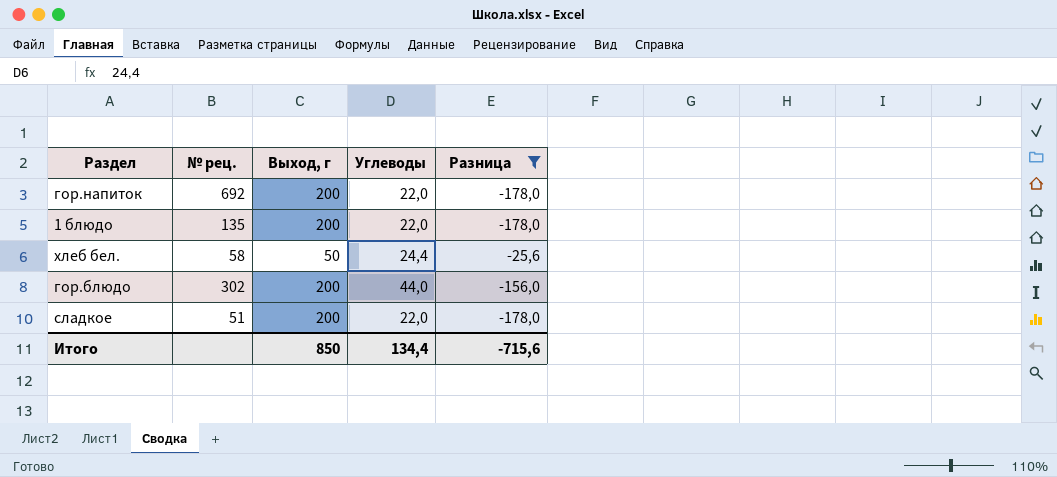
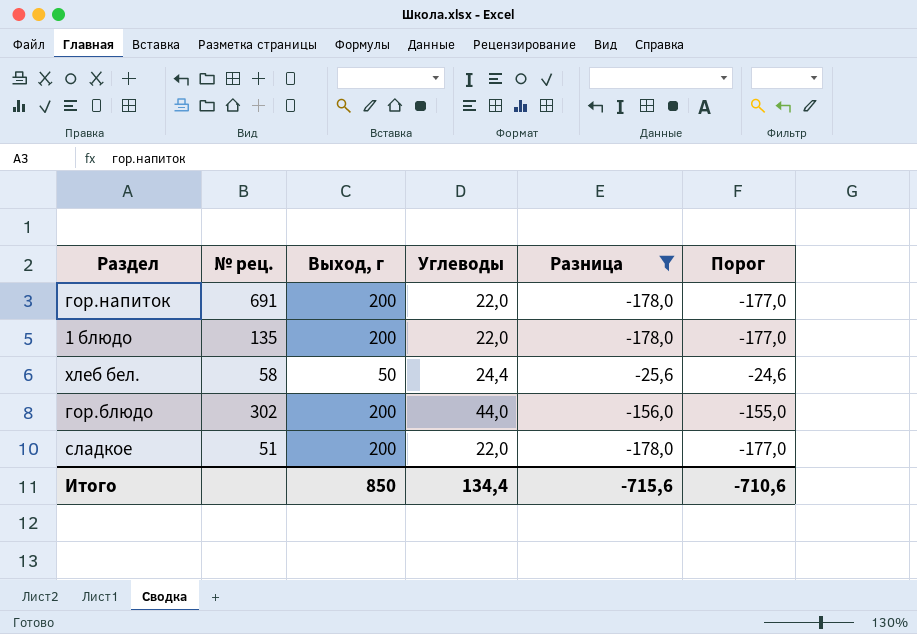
column Порог | formula: none -> [Разница] + 1
гор.напиток | № рец.: 692 -> 691

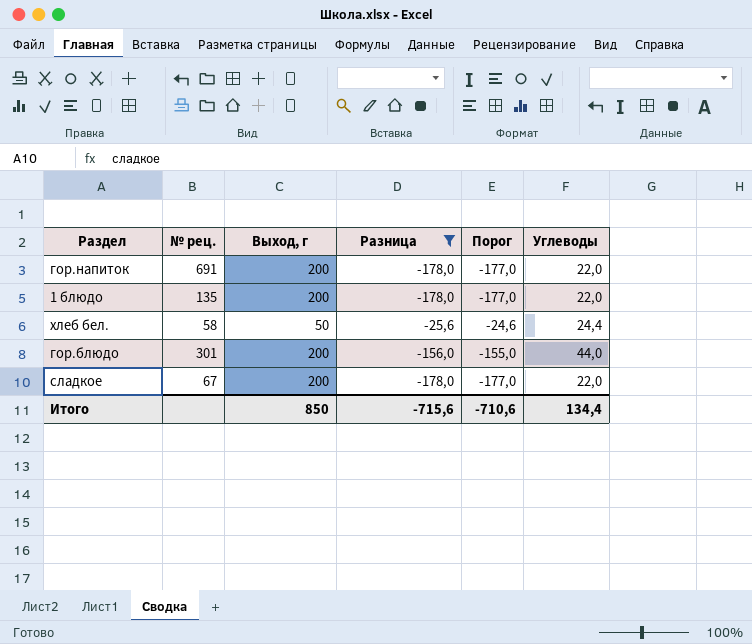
column Углеводы | position: 4 -> 6
гор.блюдо | № рец.: 302 -> 301
сладкое | № рец.: 51 -> 67

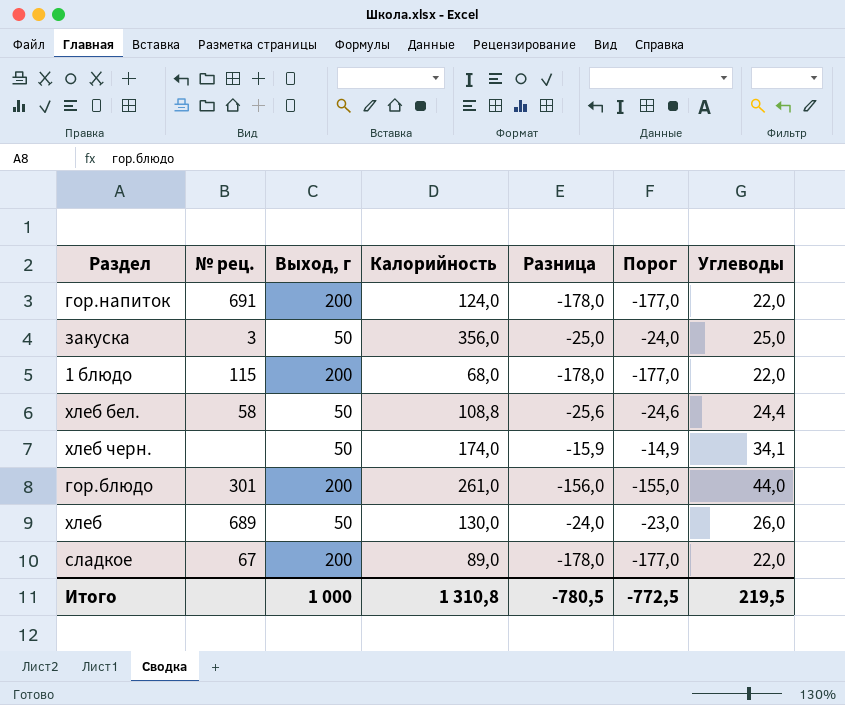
filter: Разница <= -25,6 -> none
column Калорийность | position: none -> 4
1 блюдо | № рец.: 135 -> 115
Итого | Выход, г: 850 -> 1 000
Итого | Разница: -715,6 -> -780,5
Итого | Порог: -710,6 -> -772,5
Итого | Углеводы: 134,4 -> 219,5

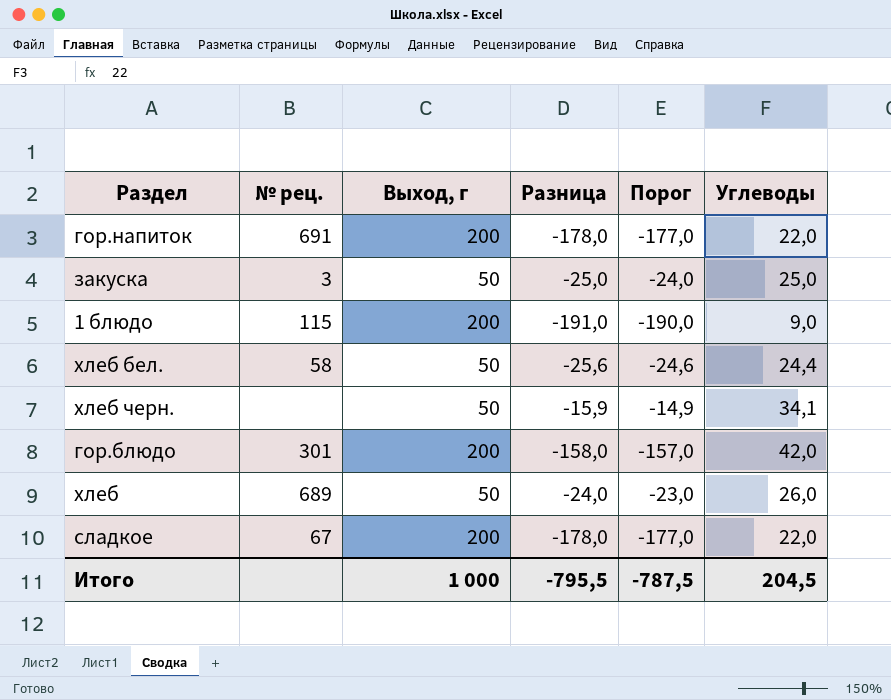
column Калорийность | position: 4 -> none
1 блюдо | Разница: -178,0 -> -191,0
1 блюдо | Порог: -177,0 -> -190,0
1 блюдо | Углеводы: 22,0 -> 9,0
гор.блюдо | Разница: -156,0 -> -158,0
гор.блюдо | Порог: -155,0 -> -157,0
гор.блюдо | Углеводы: 44,0 -> 42,0
Итого | Разница: -780,5 -> -795,5
Итого | Порог: -772,5 -> -787,5
Итого | Углеводы: 219,5 -> 204,5

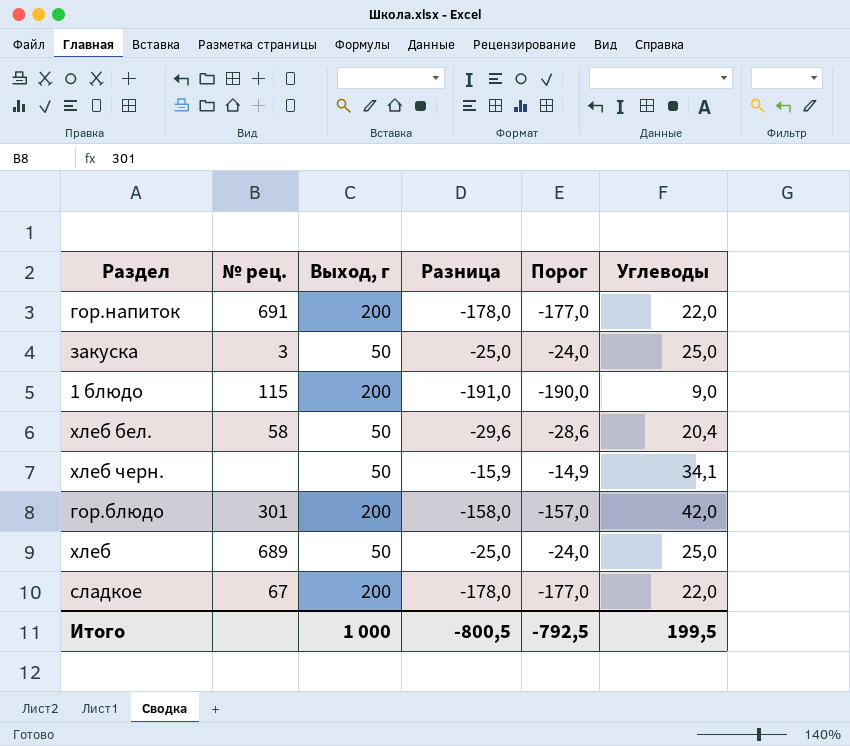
хлеб бел. | Разница: -25,6 -> -29,6
хлеб бел. | Порог: -24,6 -> -28,6
хлеб бел. | Углеводы: 24,4 -> 20,4
хлеб | Разница: -24,0 -> -25,0
хлеб | Порог: -23,0 -> -24,0
хлеб | Углеводы: 26,0 -> 25,0
Итого | Разница: -795,5 -> -800,5
Итого | Порог: -787,5 -> -792,5
Итого | Углеводы: 204,5 -> 199,5

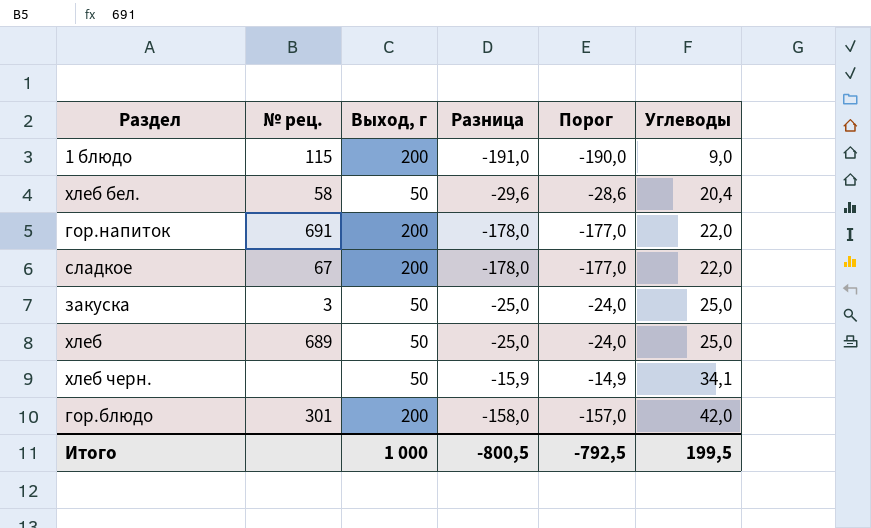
row order: none -> Углеводы ascending

